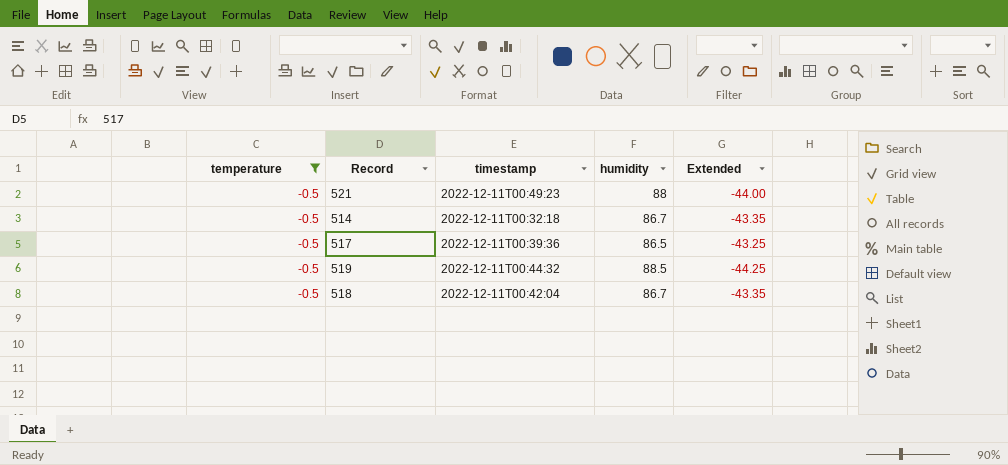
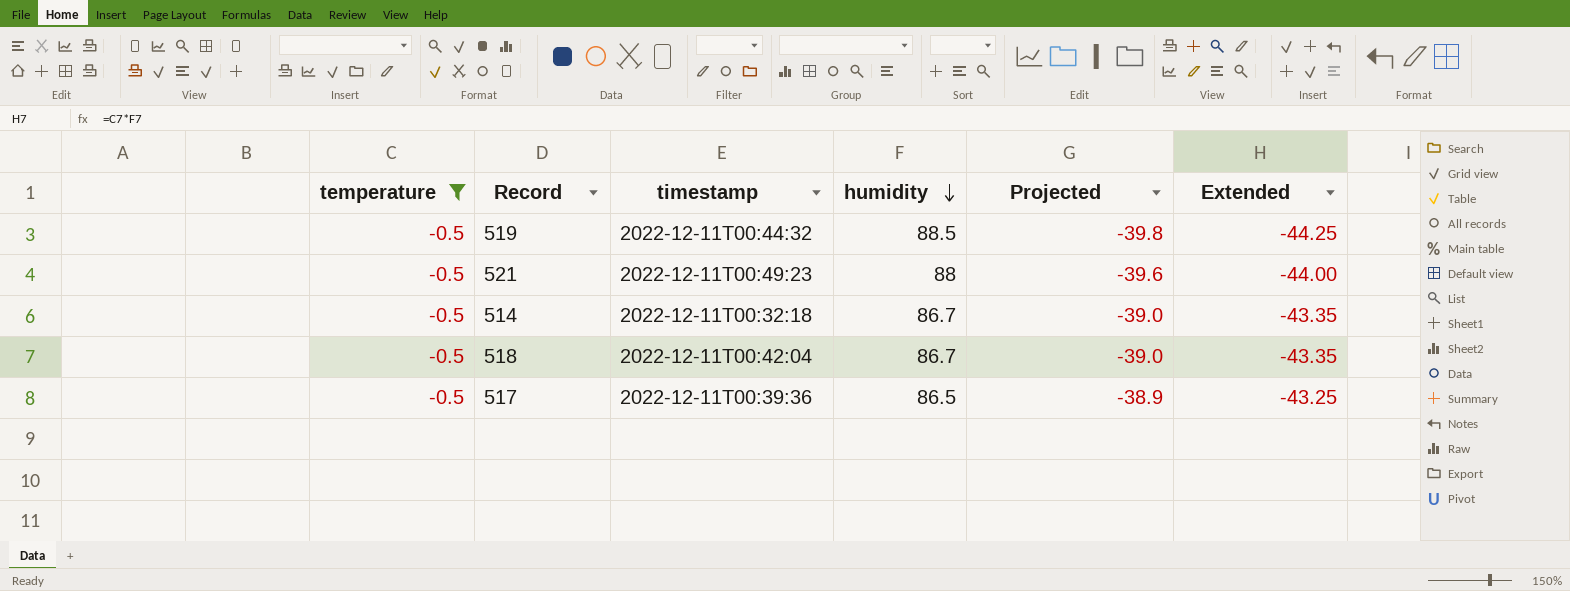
row order: none -> humidity descending
column Projected | formula: none -> [Extended] * 0.9

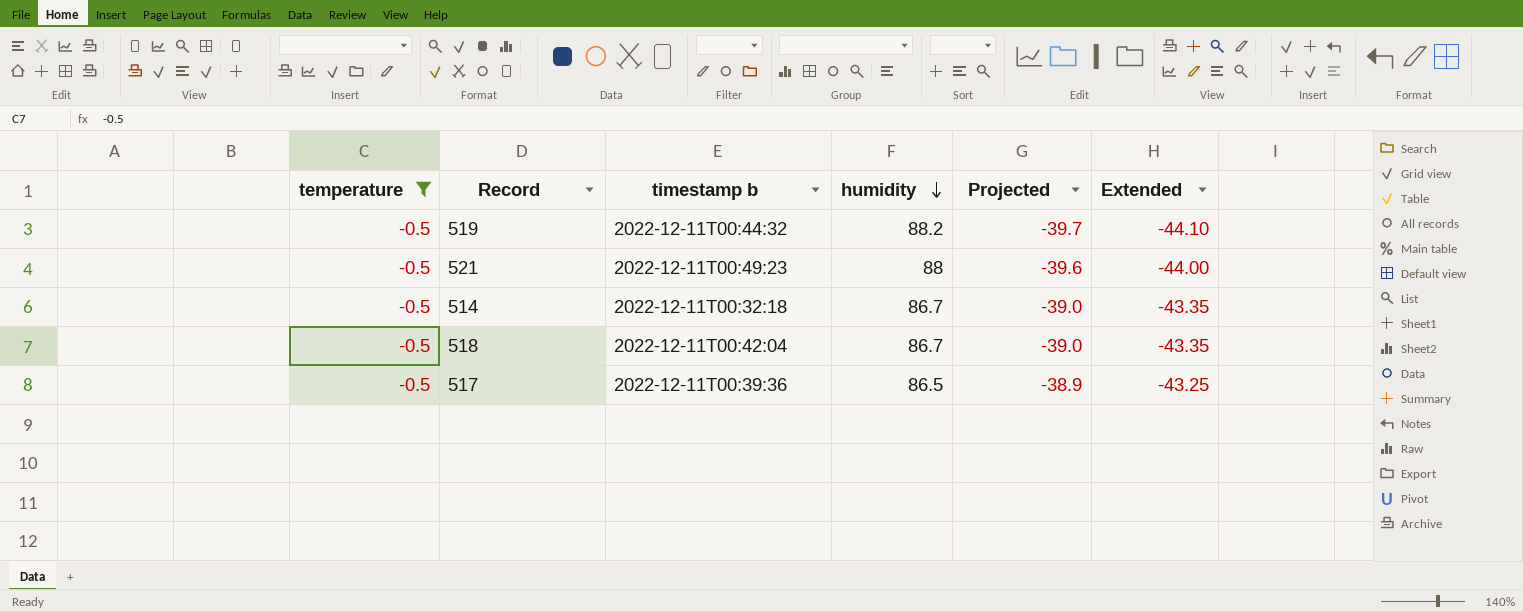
column name: timestamp -> timestamp b
519 | humidity: 88.5 -> 88.2
519 | Projected: -39.8 -> -39.7
519 | Extended: -44.25 -> -44.10

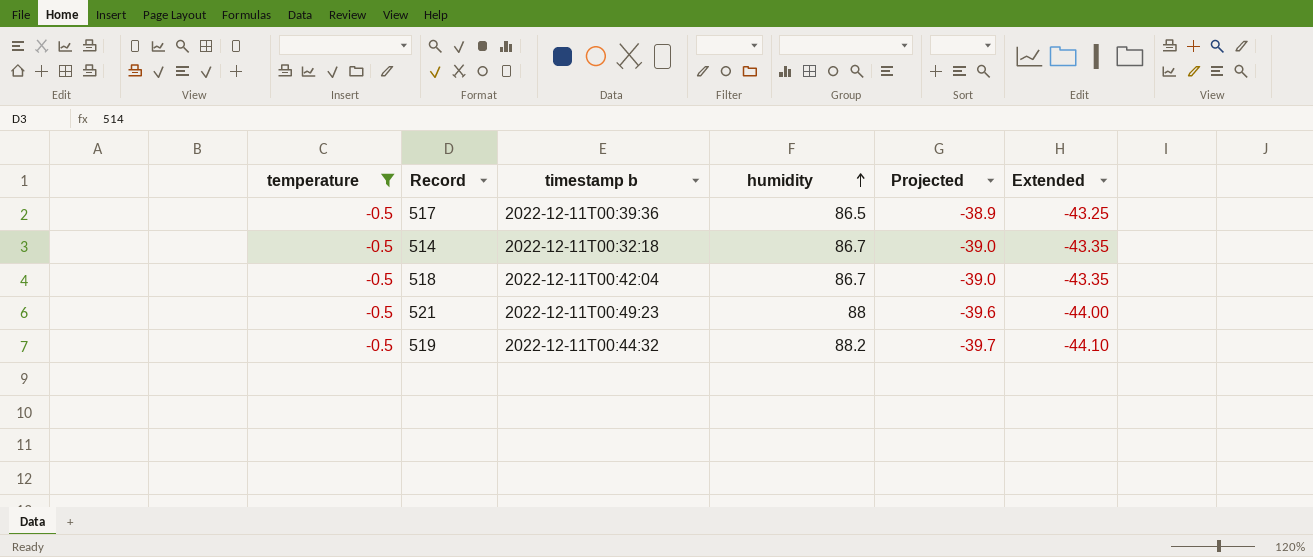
row order: humidity descending -> humidity ascending

